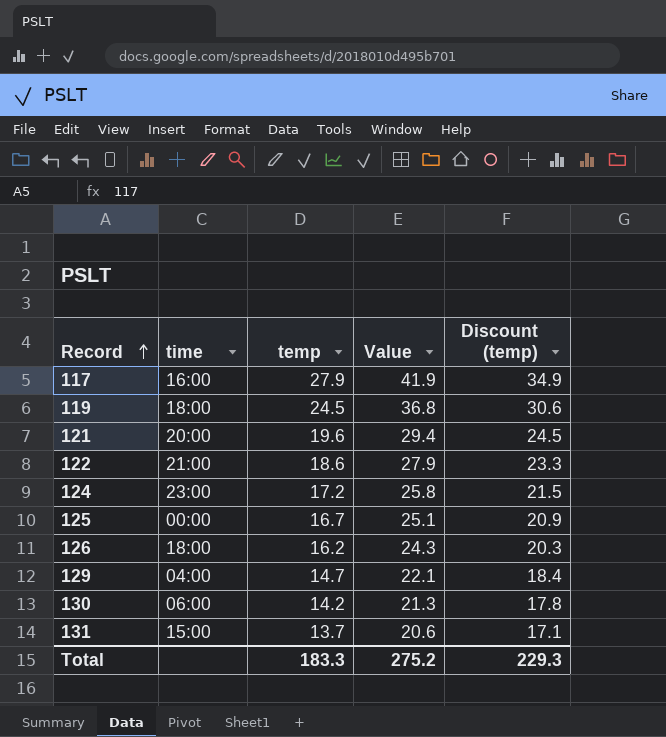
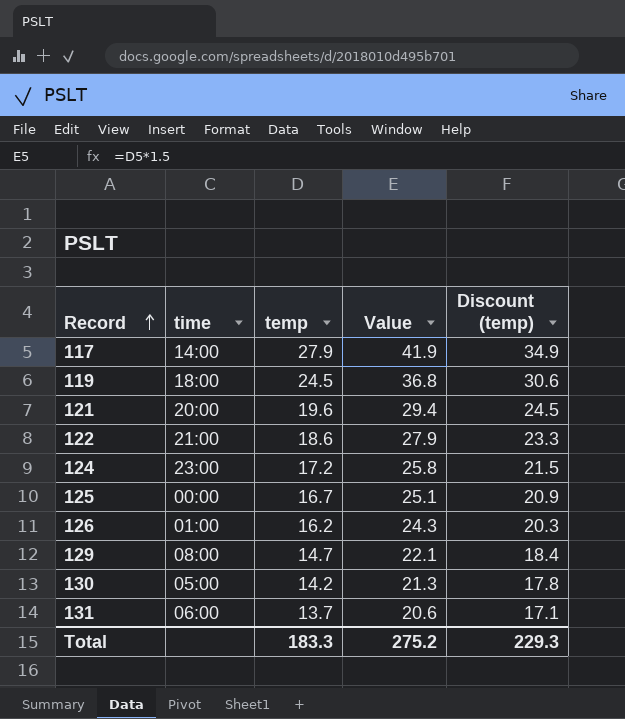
117 | time: 16:00 -> 14:00
126 | time: 18:00 -> 01:00
129 | time: 04:00 -> 08:00
130 | time: 06:00 -> 05:00
131 | time: 15:00 -> 06:00

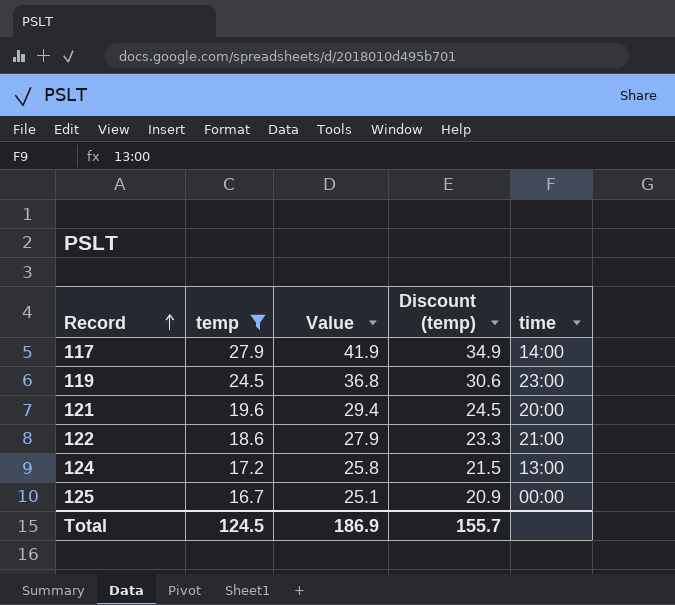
filter: none -> temp >= 16.7
column time | position: 2 -> 5
119 | time: 18:00 -> 23:00
124 | time: 23:00 -> 13:00
Total | temp: 183.3 -> 124.5
Total | Value: 275.2 -> 186.9
Total | Discount (temp): 229.3 -> 155.7

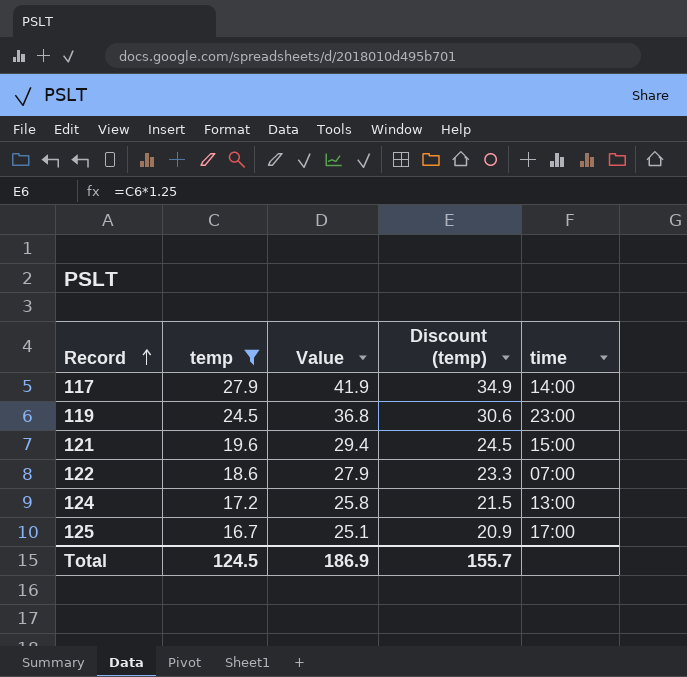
121 | time: 20:00 -> 15:00
122 | time: 21:00 -> 07:00
125 | time: 00:00 -> 17:00

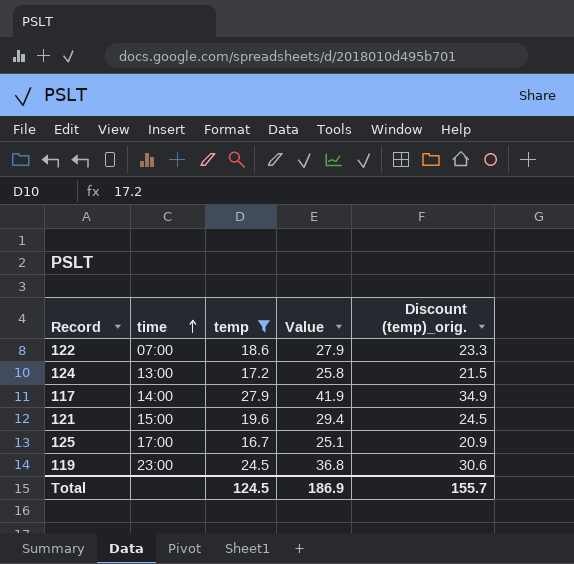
row order: Record ascending -> time ascending
column time | position: 5 -> 2
column name: Discount (temp) -> Discount (temp)_orig.

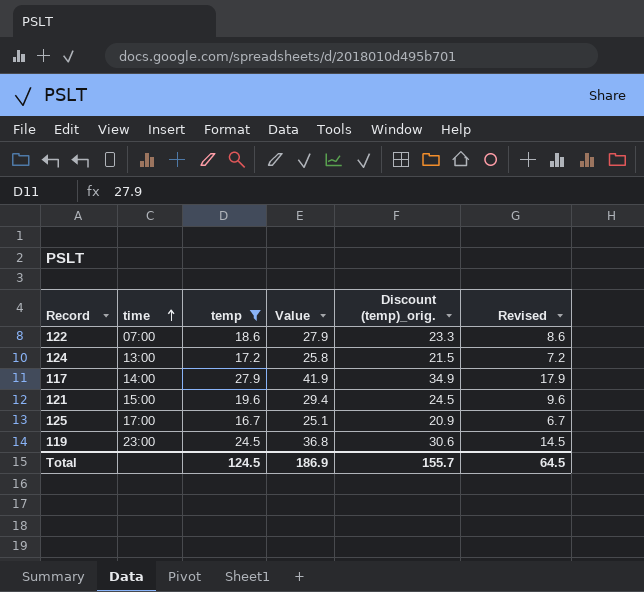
column Revised | formula: none -> [temp] - 10

